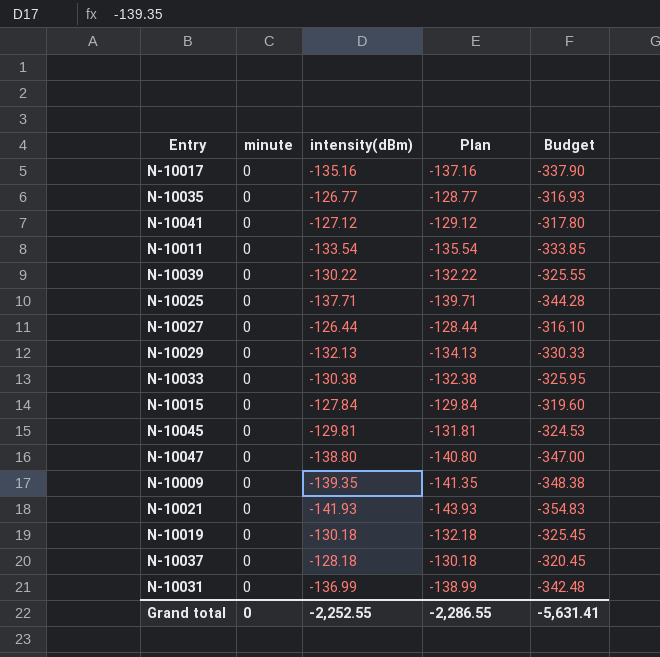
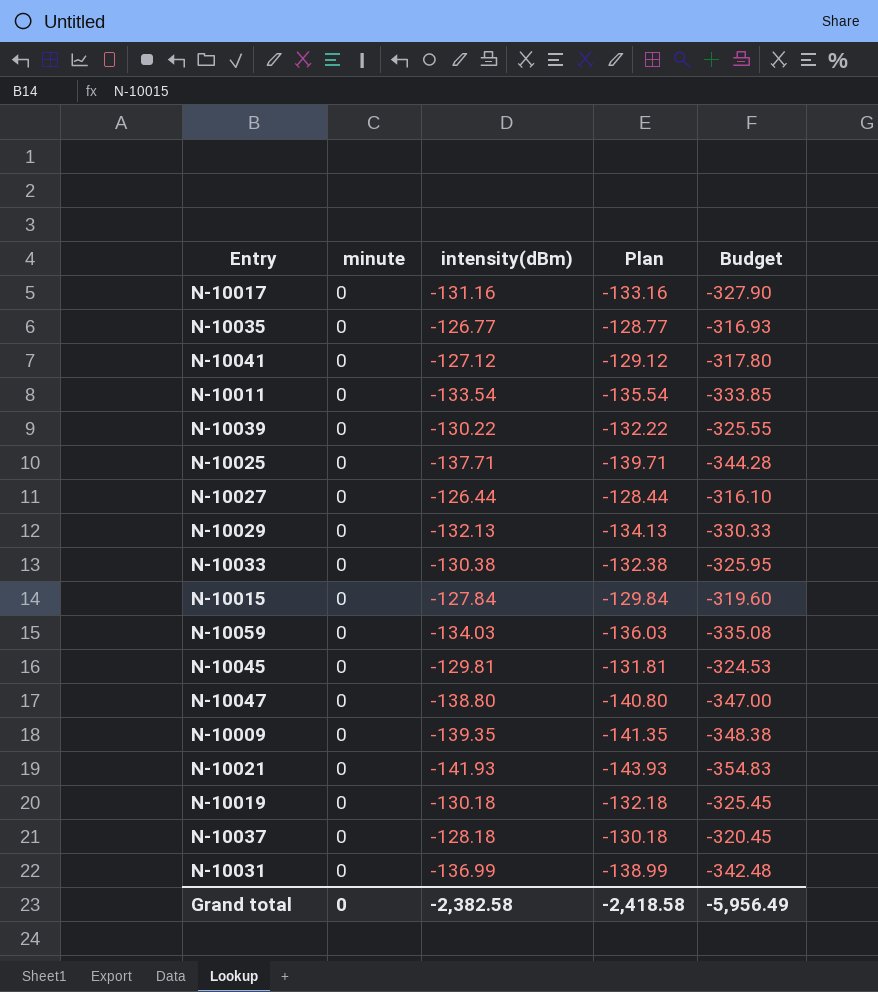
N-10017 | intensity(dBm): -135.16 -> -131.16
N-10017 | Plan: -137.16 -> -133.16
N-10017 | Budget: -337.90 -> -327.90
row N-10059: none -> 0 | -134.03 | -136.03 | -335.08
Grand total | intensity(dBm): -2,252.55 -> -2,382.58
Grand total | Plan: -2,286.55 -> -2,418.58
Grand total | Budget: -5,631.41 -> -5,956.49

